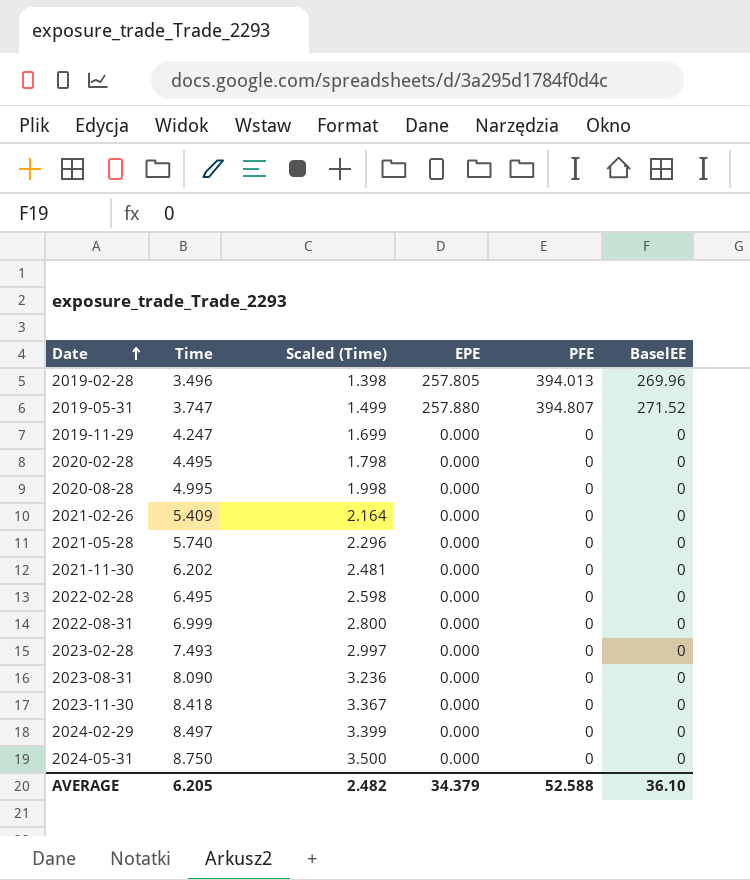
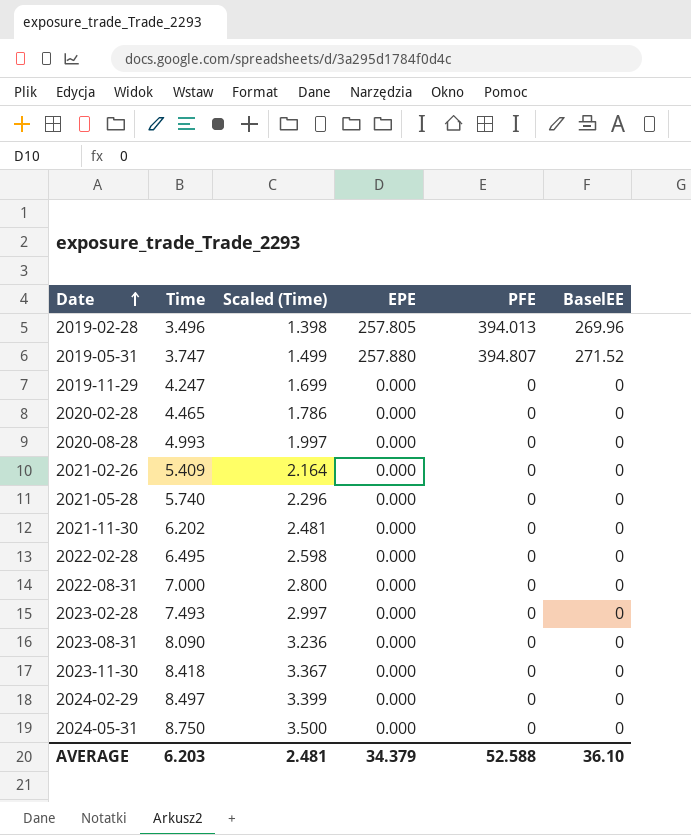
2020-02-28 | Time: 4.495 -> 4.465
2020-02-28 | Scaled (Time): 1.798 -> 1.786
2020-08-28 | Time: 4.995 -> 4.993
2020-08-28 | Scaled (Time): 1.998 -> 1.997
2022-08-31 | Time: 6.999 -> 7.000
AVERAGE | Time: 6.205 -> 6.203
AVERAGE | Scaled (Time): 2.482 -> 2.481

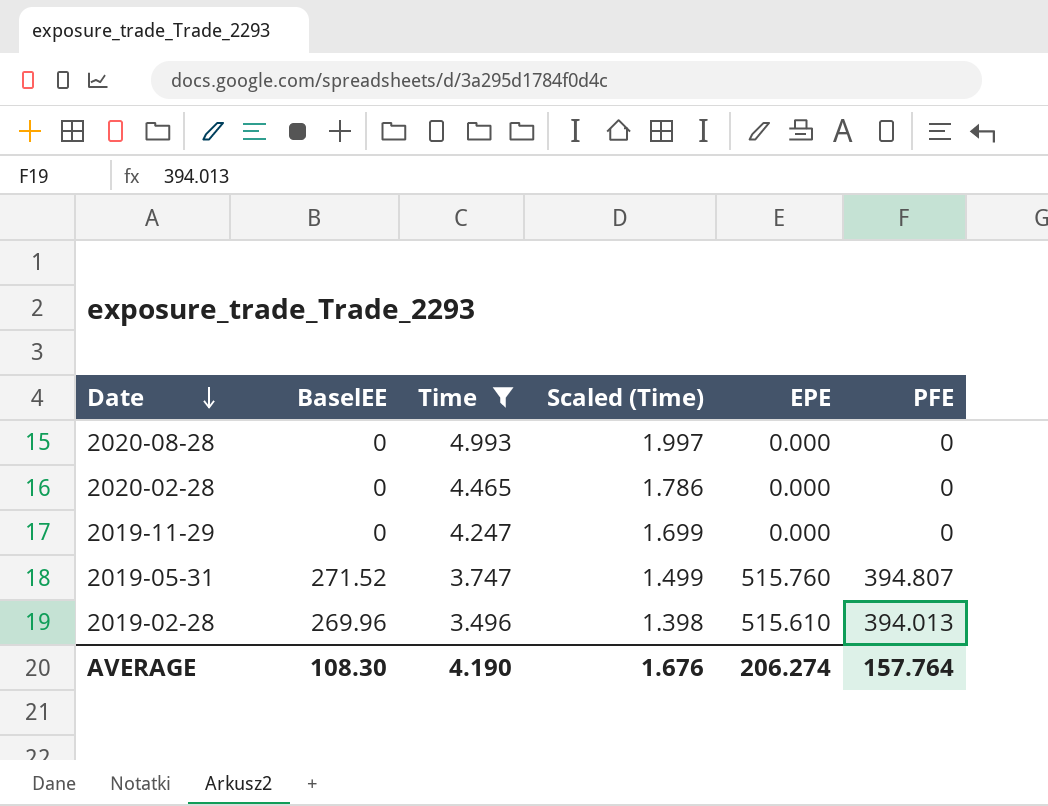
filter: none -> Time <= 4.993
row order: Date ascending -> Date descending
column BaselEE | position: 6 -> 2
2019-05-31 | EPE: 257.880 -> 515.760
2019-02-28 | EPE: 257.805 -> 515.610
AVERAGE | BaselEE: 36.10 -> 108.30
AVERAGE | Time: 6.203 -> 4.190
AVERAGE | Scaled (Time): 2.481 -> 1.676
AVERAGE | EPE: 34.379 -> 206.274
AVERAGE | PFE: 52.588 -> 157.764

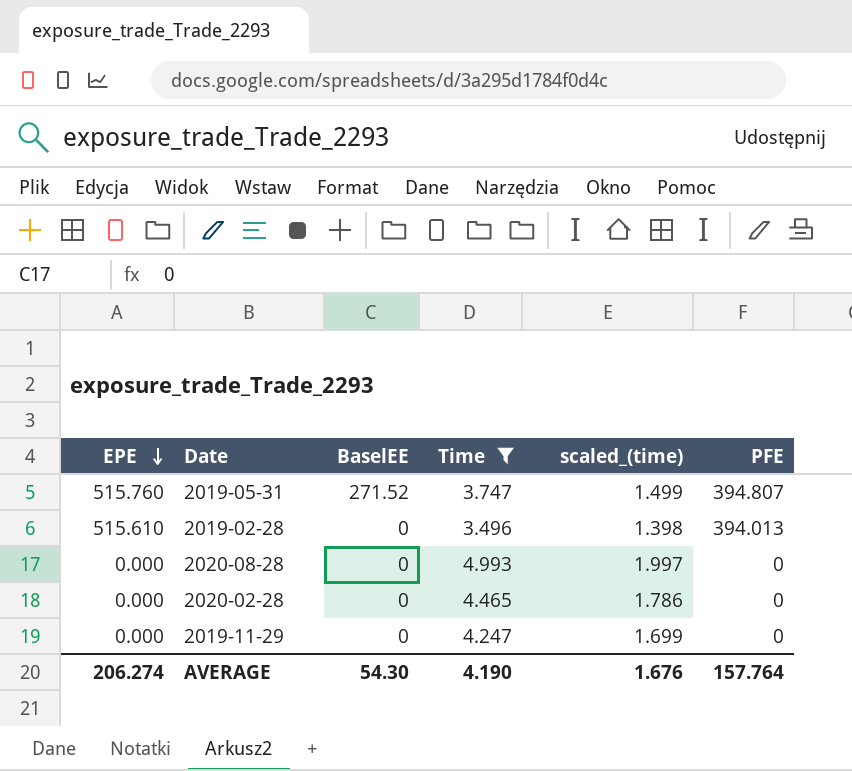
row order: Date descending -> EPE descending
column EPE | position: 5 -> 1
column name: Scaled (Time) -> scaled_(time)
2019-02-28 | BaselEE: 269.96 -> 0
AVERAGE | BaselEE: 108.30 -> 54.30

